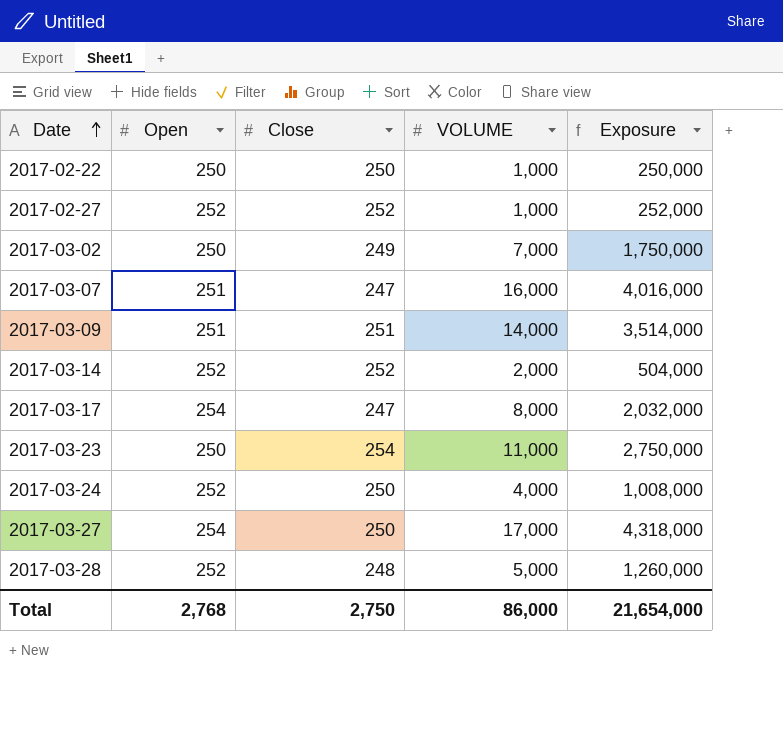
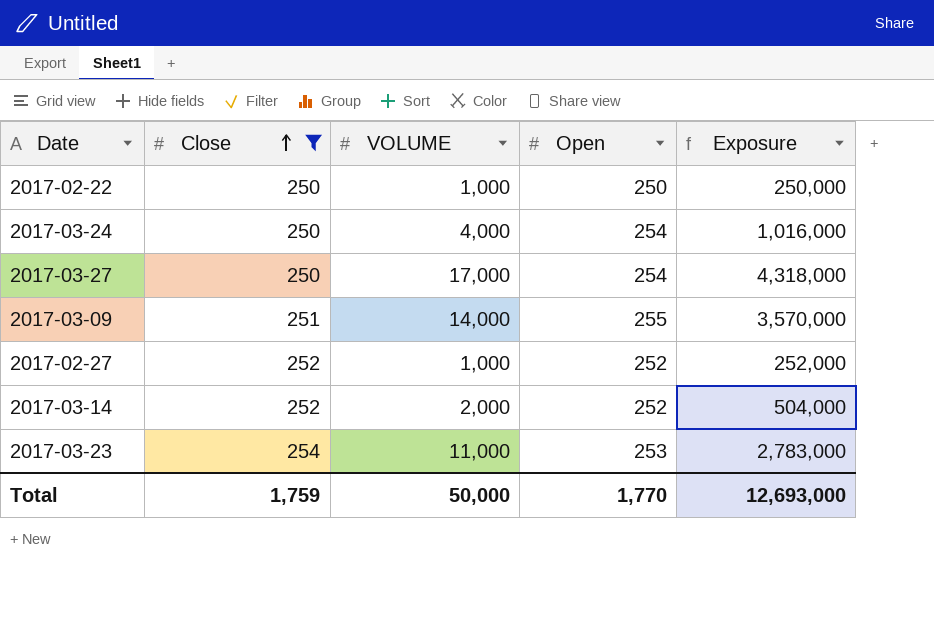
filter: none -> Close >= 250
row order: Date ascending -> Close ascending
column Open | position: 2 -> 4
2017-03-24 | Open: 252 -> 254
2017-03-24 | Exposure: 1,008,000 -> 1,016,000
2017-03-09 | Open: 251 -> 255
2017-03-09 | Exposure: 3,514,000 -> 3,570,000
2017-03-23 | Open: 250 -> 253
2017-03-23 | Exposure: 2,750,000 -> 2,783,000
Total | Close: 2,750 -> 1,759
Total | VOLUME: 86,000 -> 50,000
Total | Open: 2,768 -> 1,770
Total | Exposure: 21,654,000 -> 12,693,000

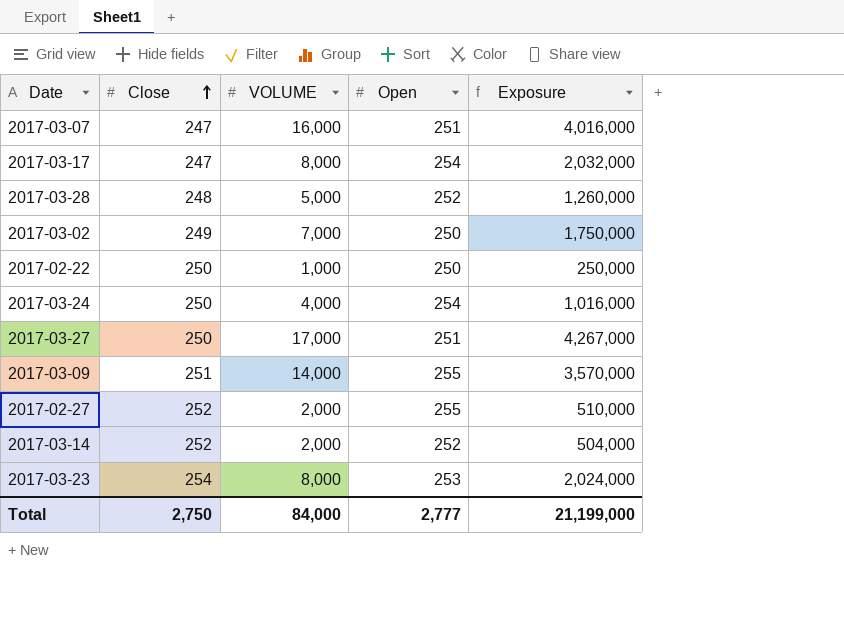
filter: Close >= 250 -> none
2017-03-27 | Open: 254 -> 251
2017-03-27 | Exposure: 4,318,000 -> 4,267,000
2017-02-27 | VOLUME: 1,000 -> 2,000
2017-02-27 | Open: 252 -> 255
2017-02-27 | Exposure: 252,000 -> 510,000
2017-03-23 | VOLUME: 11,000 -> 8,000
2017-03-23 | Exposure: 2,783,000 -> 2,024,000
Total | Close: 1,759 -> 2,750
Total | VOLUME: 50,000 -> 84,000
Total | Open: 1,770 -> 2,777
Total | Exposure: 12,693,000 -> 21,199,000

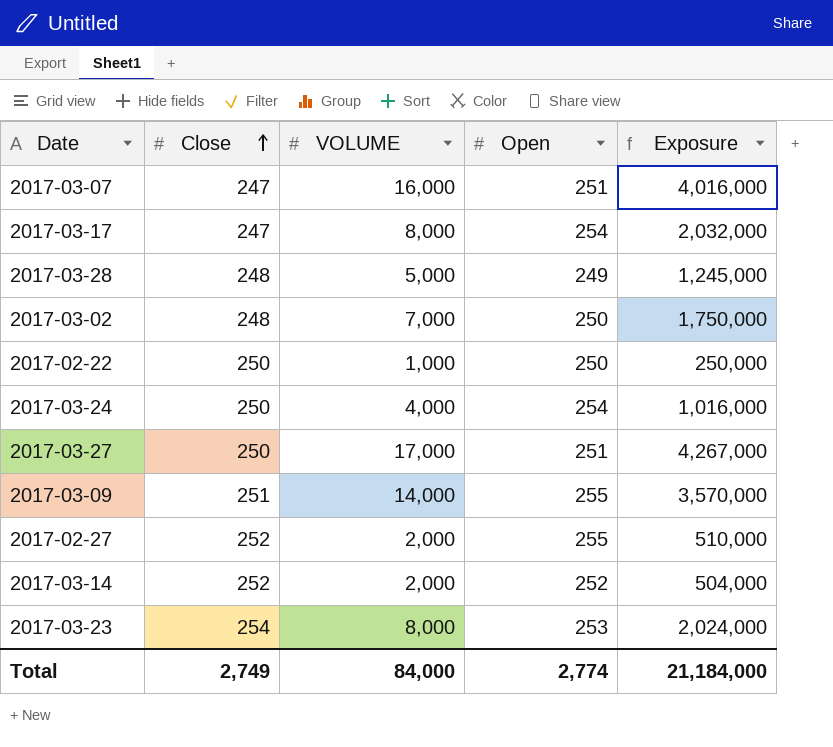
2017-03-28 | Open: 252 -> 249
2017-03-28 | Exposure: 1,260,000 -> 1,245,000
2017-03-02 | Close: 249 -> 248
Total | Close: 2,750 -> 2,749
Total | Open: 2,777 -> 2,774
Total | Exposure: 21,199,000 -> 21,184,000

